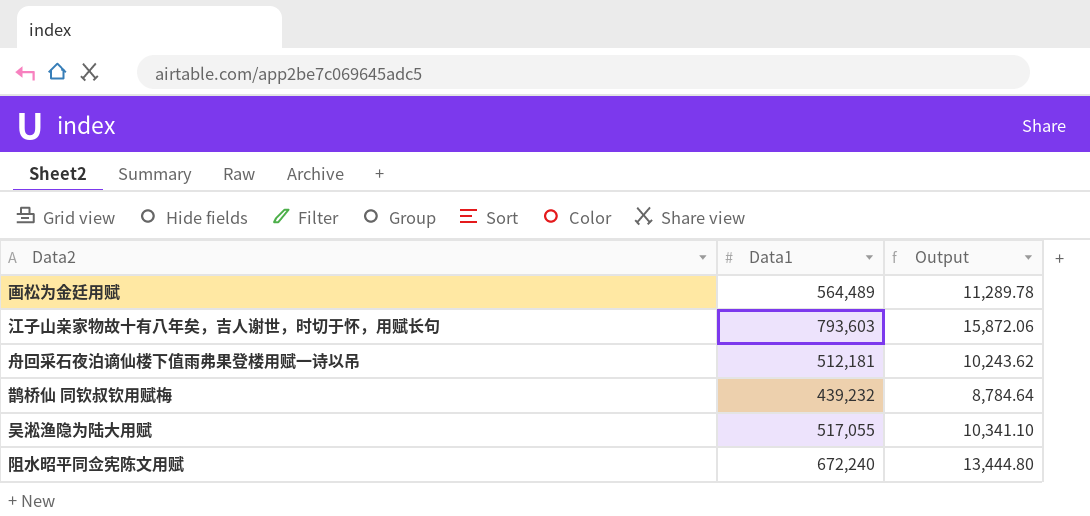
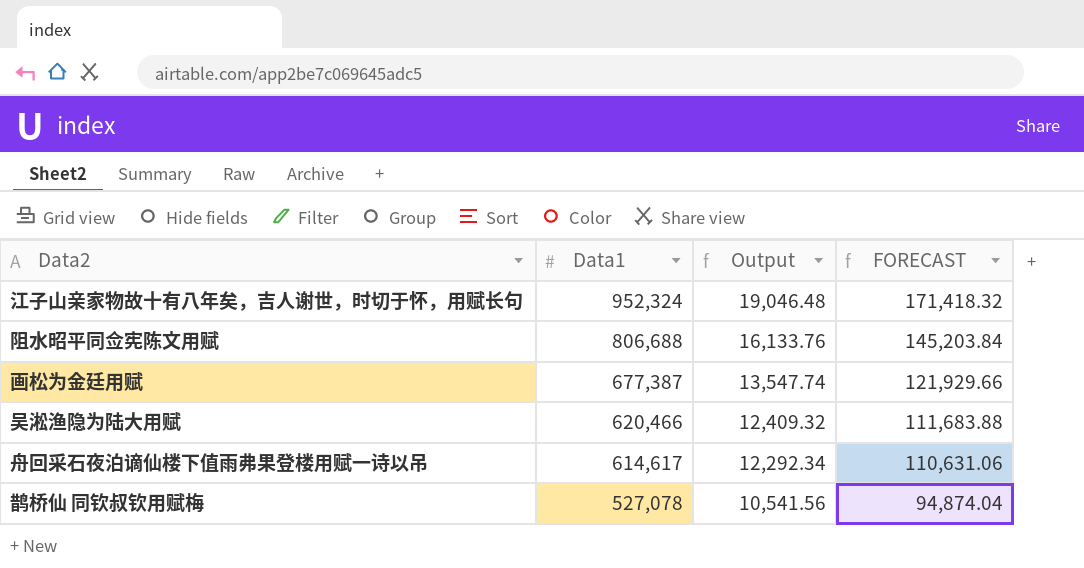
row order: none -> Data1 descending
column FORECAST | formula: none -> [Data1] * 0.18
江子山亲家物故十有八年矣，吉人谢世，时切于怀，用赋长句 | Data1: 793,603 -> 952,324
江子山亲家物故十有八年矣，吉人谢世，时切于怀，用赋长句 | Output: 15,872.06 -> 19,046.48
阻水昭平同佥宪陈文用赋 | Data1: 672,240 -> 806,688
阻水昭平同佥宪陈文用赋 | Output: 13,444.80 -> 16,133.76
画松为金廷用赋 | Data1: 564,489 -> 677,387
画松为金廷用赋 | Output: 11,289.78 -> 13,547.74
吴淞渔隐为陆大用赋 | Data1: 517,055 -> 620,466
吴淞渔隐为陆大用赋 | Output: 10,341.10 -> 12,409.32
舟回采石夜泊谪仙楼下值雨弗果登楼用赋一诗以吊 | Data1: 512,181 -> 614,617
舟回采石夜泊谪仙楼下值雨弗果登楼用赋一诗以吊 | Output: 10,243.62 -> 12,292.34
鹊桥仙 同钦叔钦用赋梅 | Data1: 439,232 -> 527,078
鹊桥仙 同钦叔钦用赋梅 | Output: 8,784.64 -> 10,541.56

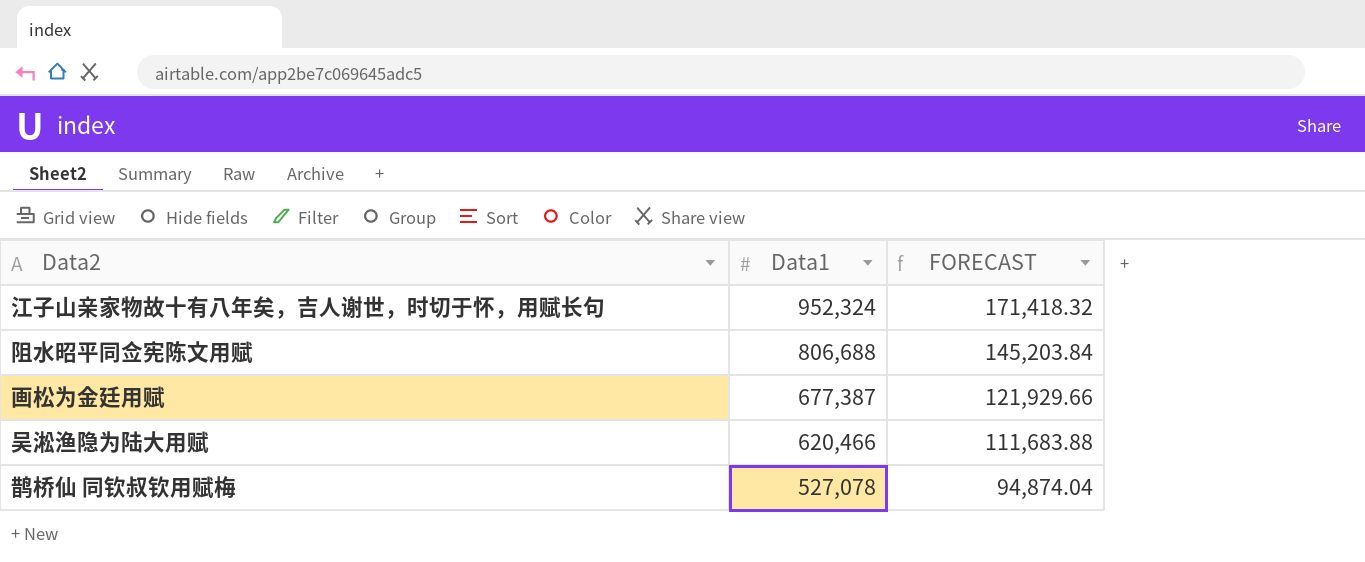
column Output | formula: [Data1] * 0.02 -> none
row 舟回采石夜泊谪仙楼下值雨弗果登楼用赋一诗以吊: 614,617 | 12,292.34 | 110,631.06 -> none

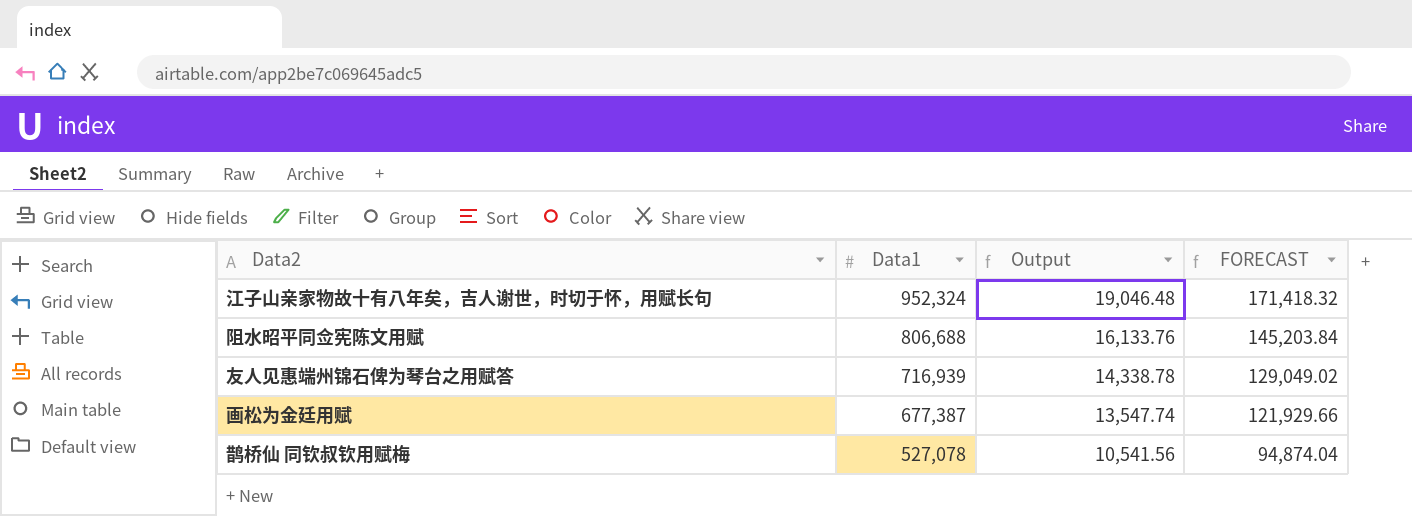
column Output | formula: none -> [Data1] * 0.02
row 吴淞渔隐为陆大用赋: 620,466 | 111,683.88 -> none
row 友人见惠端州锦石俾为琴台之用赋答: none -> 716,939 | 14,338.78 | 129,049.02

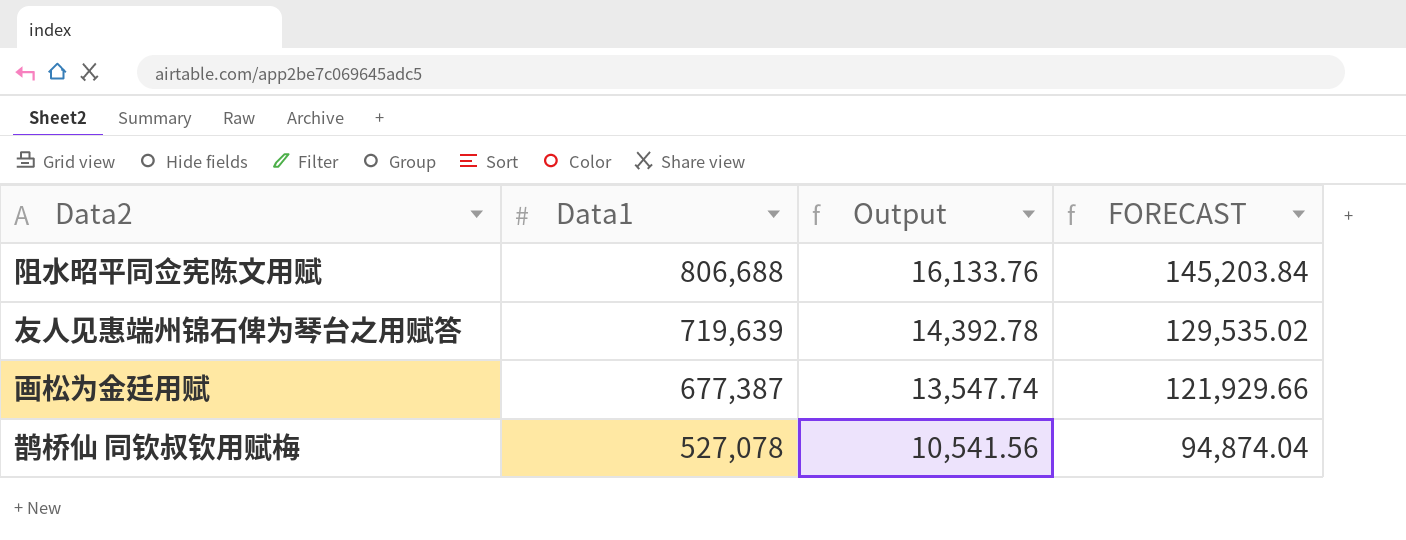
row 江子山亲家物故十有八年矣，吉人谢世，时切于怀，用赋长句: 952,324 | 19,046.48 | 171,418.32 -> none
友人见惠端州锦石俾为琴台之用赋答 | Data1: 716,939 -> 719,639
友人见惠端州锦石俾为琴台之用赋答 | Output: 14,338.78 -> 14,392.78
友人见惠端州锦石俾为琴台之用赋答 | FORECAST: 129,049.02 -> 129,535.02

